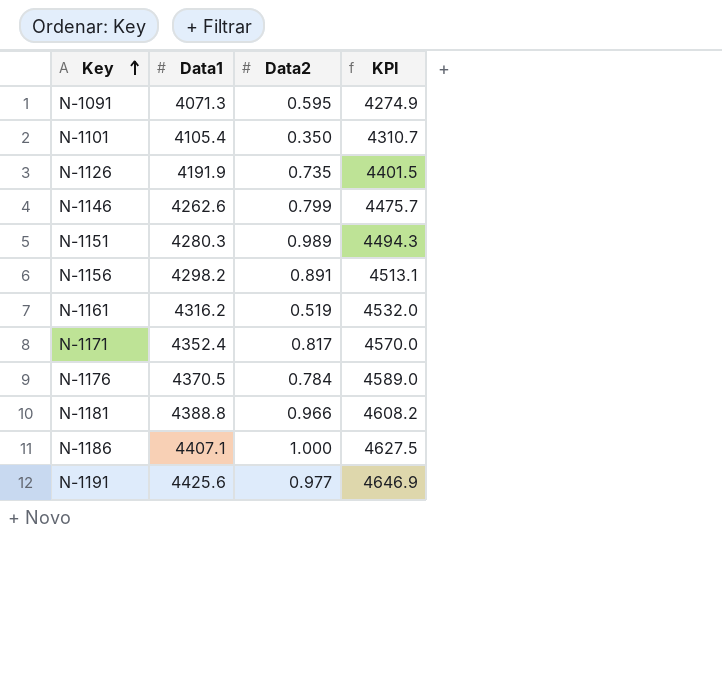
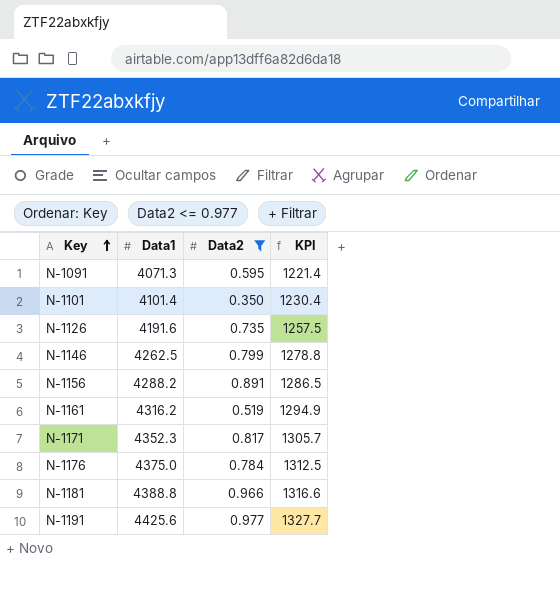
filter: none -> Data2 <= 0.977
column KPI | formula: [Data1] * 1.05 -> [Data1] * 0.3
N-1101 | Data1: 4105.4 -> 4101.4
N-1126 | Data1: 4191.9 -> 4191.6
N-1146 | Data1: 4262.6 -> 4262.5
N-1156 | Data1: 4298.2 -> 4288.2
N-1171 | Data1: 4352.4 -> 4352.3
N-1176 | Data1: 4370.5 -> 4375.0

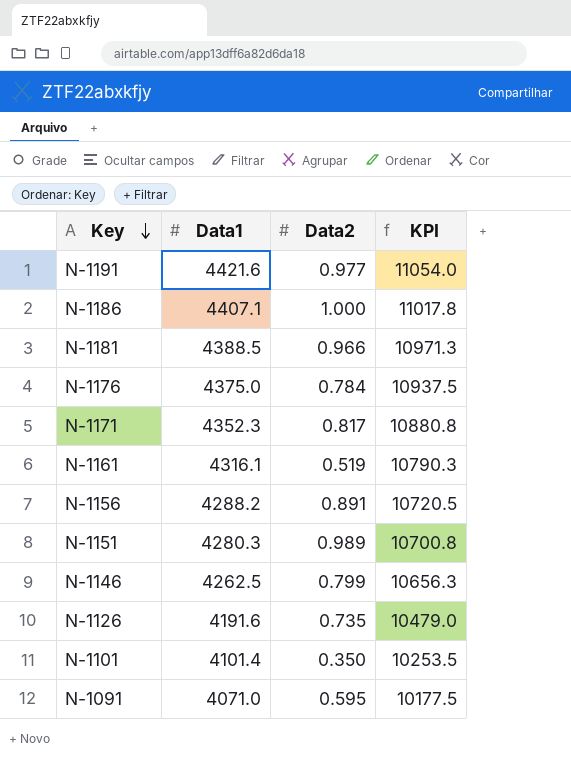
filter: Data2 <= 0.977 -> none
row order: Key ascending -> Key descending
column KPI | formula: [Data1] * 0.3 -> [Data1] * 2.5
N-1191 | Data1: 4425.6 -> 4421.6
N-1181 | Data1: 4388.8 -> 4388.5
N-1161 | Data1: 4316.2 -> 4316.1
N-1091 | Data1: 4071.3 -> 4071.0

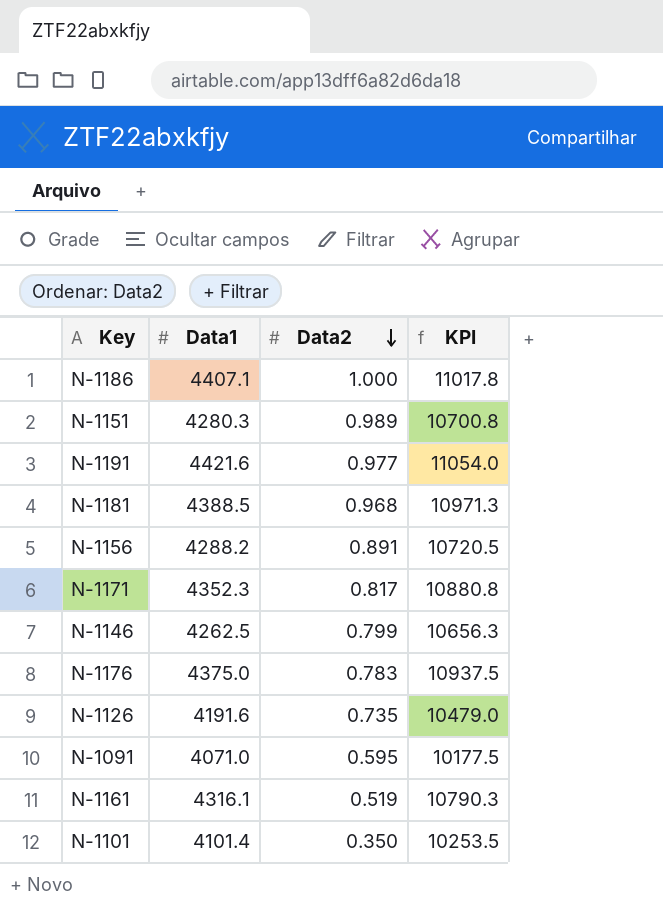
row order: Key descending -> Data2 descending
N-1181 | Data2: 0.966 -> 0.968
N-1176 | Data2: 0.784 -> 0.783

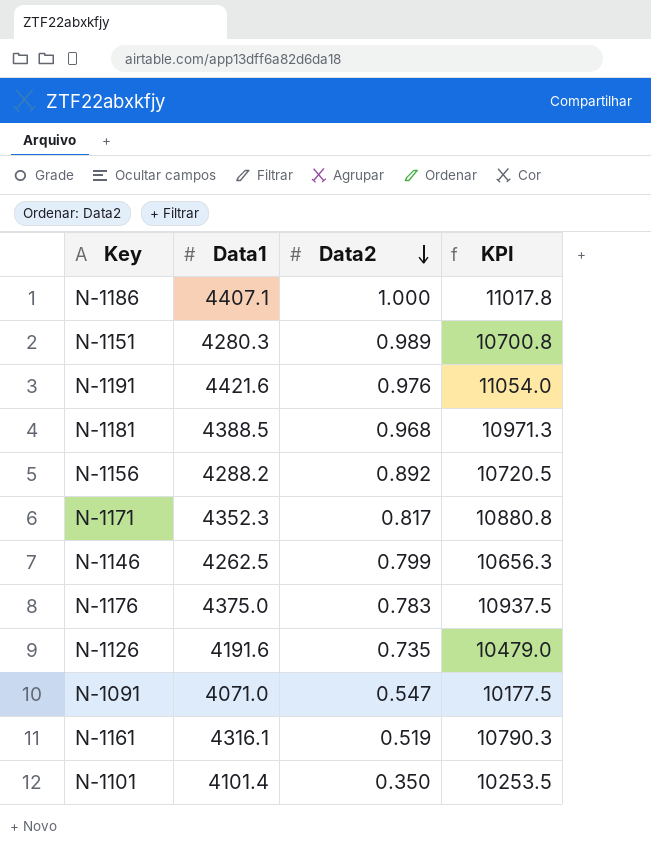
N-1191 | Data2: 0.977 -> 0.976
N-1156 | Data2: 0.891 -> 0.892
N-1091 | Data2: 0.595 -> 0.547

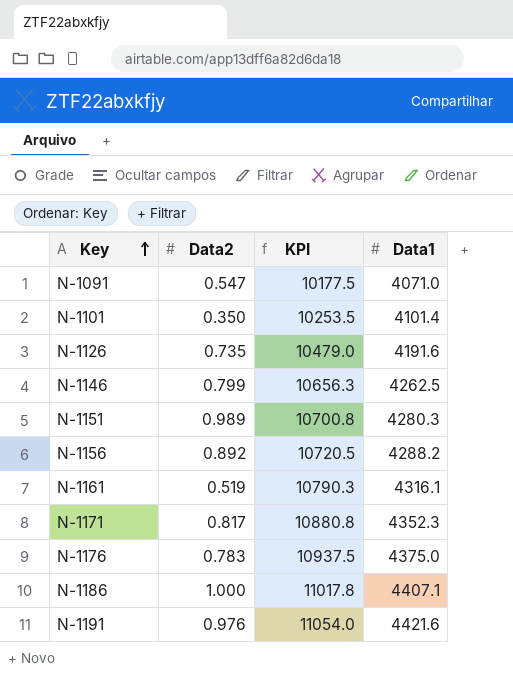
row order: Data2 descending -> Key ascending
column Data1 | position: 2 -> 4
row N-1181: 4388.5 | 0.968 | 10971.3 -> none

